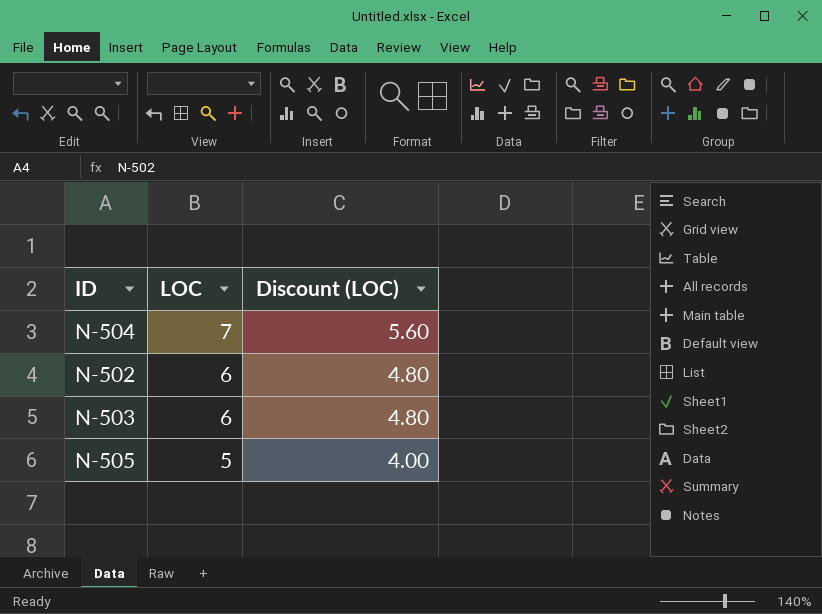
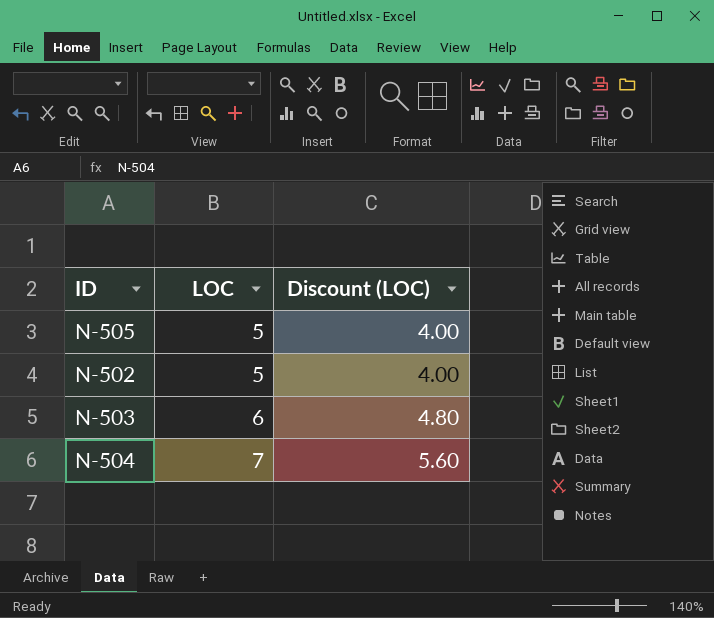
row order: LOC descending -> LOC ascending
N-502 | LOC: 6 -> 5
N-502 | Discount (LOC): 4.80 -> 4.00

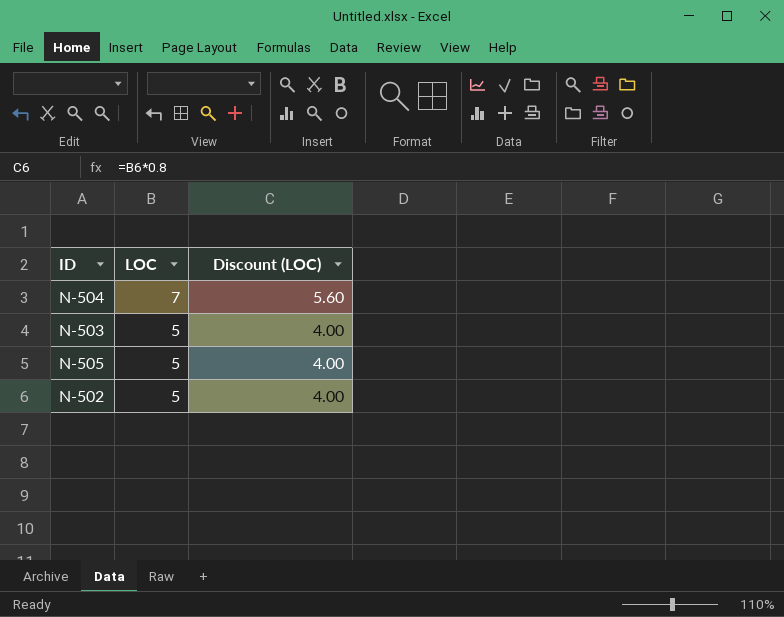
row order: LOC ascending -> LOC descending
N-503 | LOC: 6 -> 5
N-503 | Discount (LOC): 4.80 -> 4.00

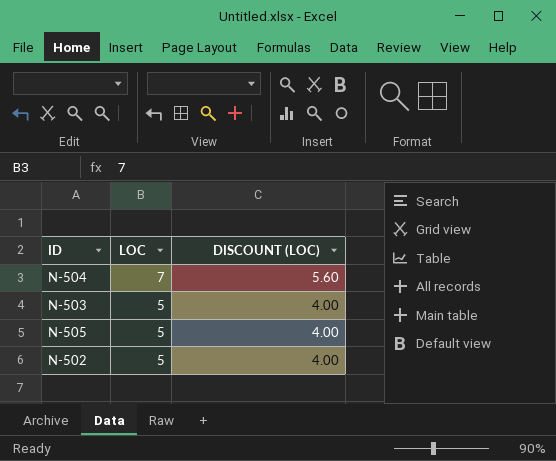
column name: Discount (LOC) -> DISCOUNT (LOC)

